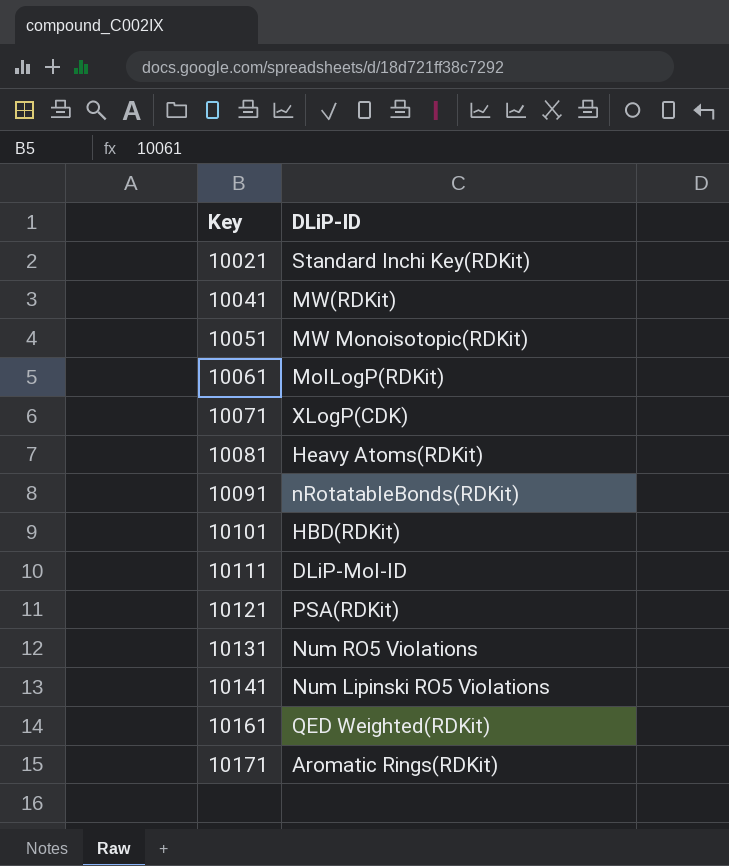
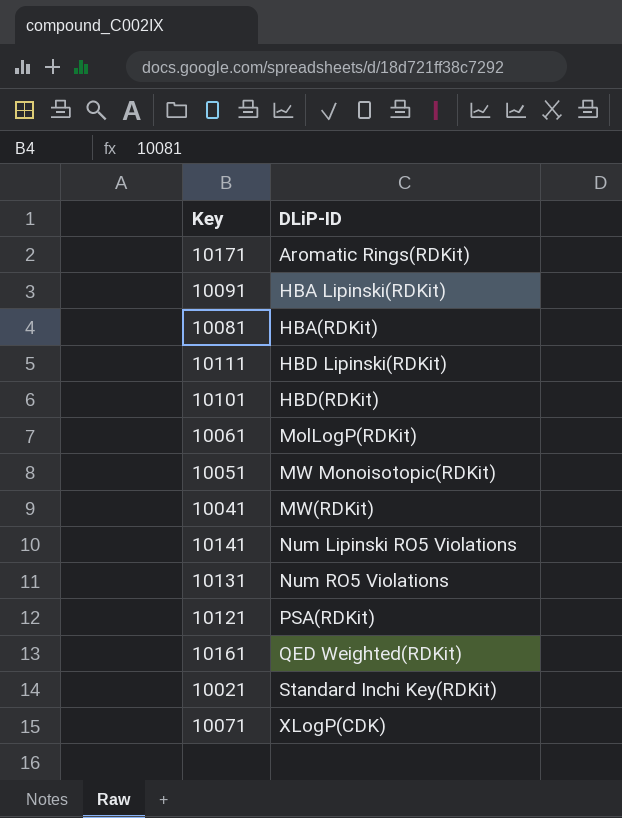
row order: Key ascending -> DLiP-ID ascending
10091 | DLiP-ID: nRotatableBonds(RDKit) -> HBA Lipinski(RDKit)
10081 | DLiP-ID: Heavy Atoms(RDKit) -> HBA(RDKit)
10111 | DLiP-ID: DLiP-Mol-ID -> HBD Lipinski(RDKit)

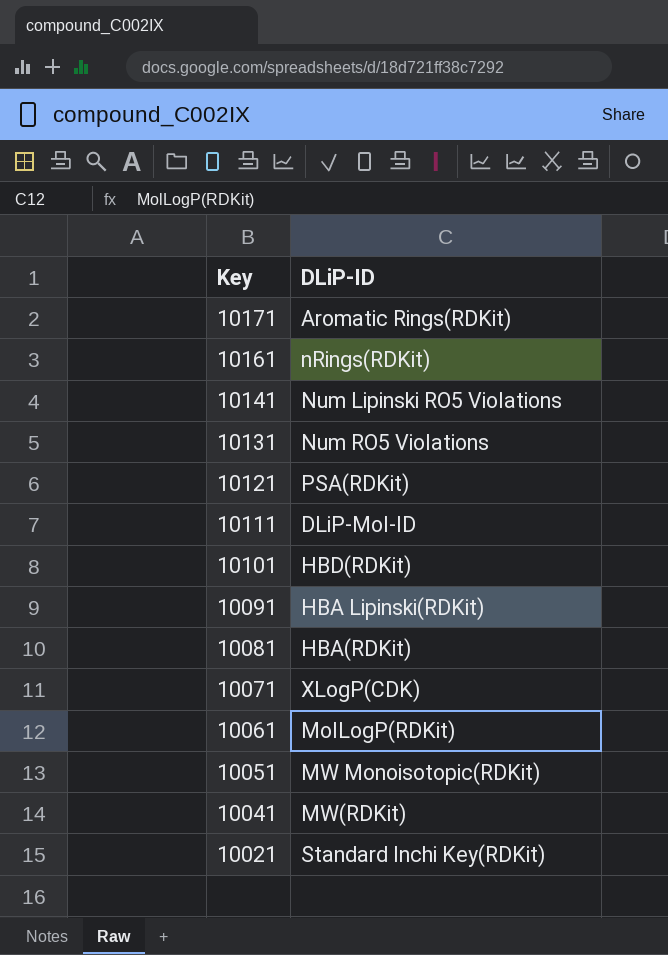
row order: DLiP-ID ascending -> Key descending
10161 | DLiP-ID: QED Weighted(RDKit) -> nRings(RDKit)
10111 | DLiP-ID: HBD Lipinski(RDKit) -> DLiP-Mol-ID

